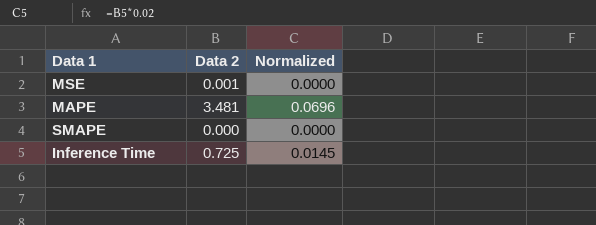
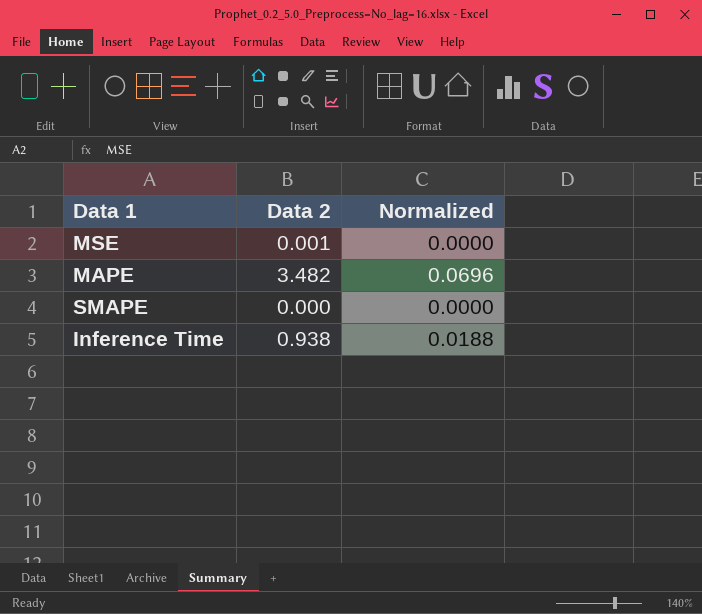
MAPE | Data 2: 3.481 -> 3.482
Inference Time | Data 2: 0.725 -> 0.938
Inference Time | Normalized: 0.0145 -> 0.0188

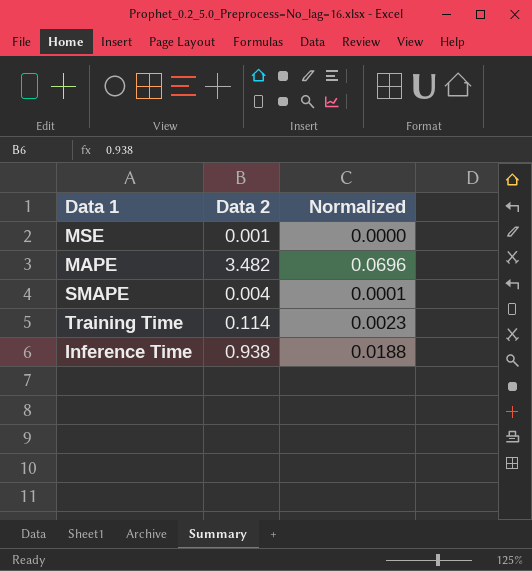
SMAPE | Data 2: 0.000 -> 0.004
SMAPE | Normalized: 0.0000 -> 0.0001
row Training Time: none -> 0.114 | 0.0023

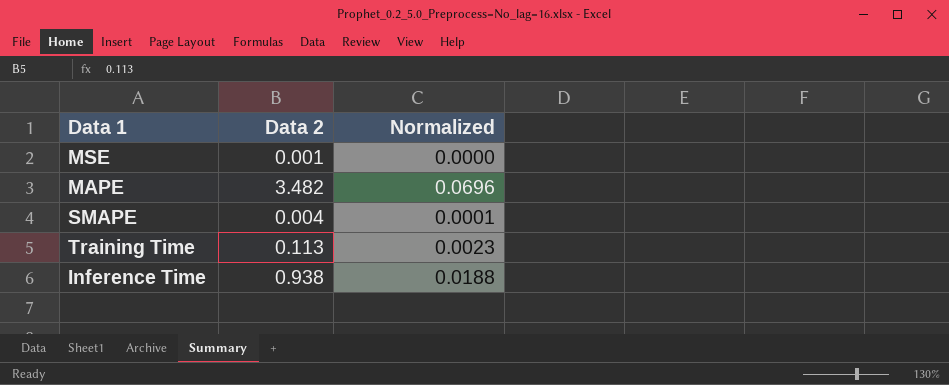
Training Time | Data 2: 0.114 -> 0.113

